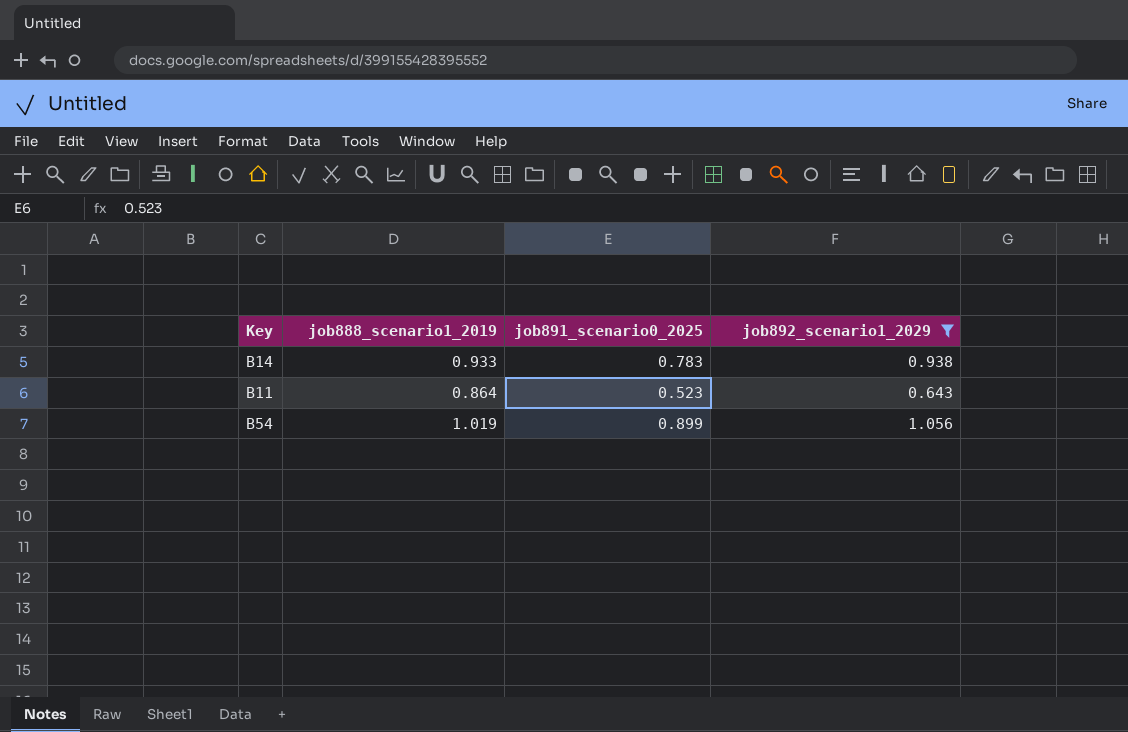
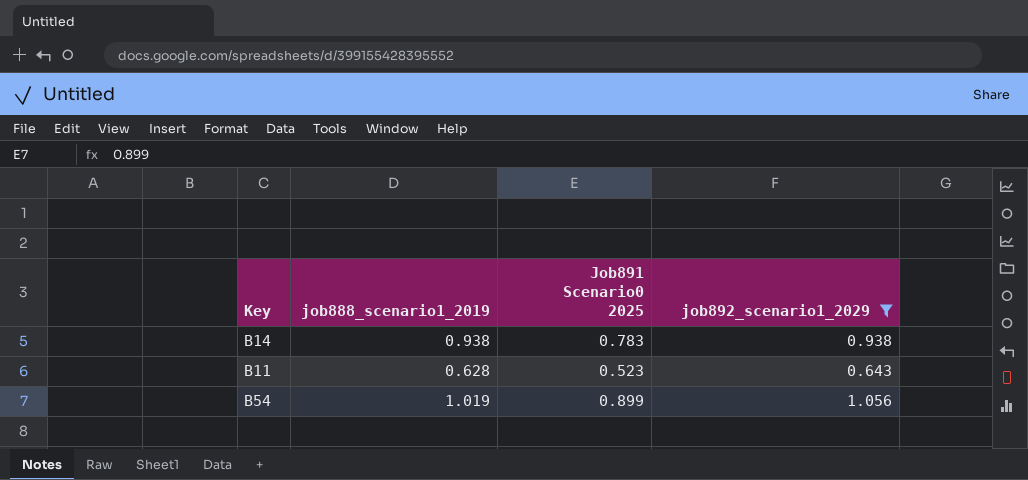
column name: job891_scenario0_2025 -> Job891 Scenario0 2025
B14 | job888_scenario1_2019: 0.933 -> 0.938
B11 | job888_scenario1_2019: 0.864 -> 0.628

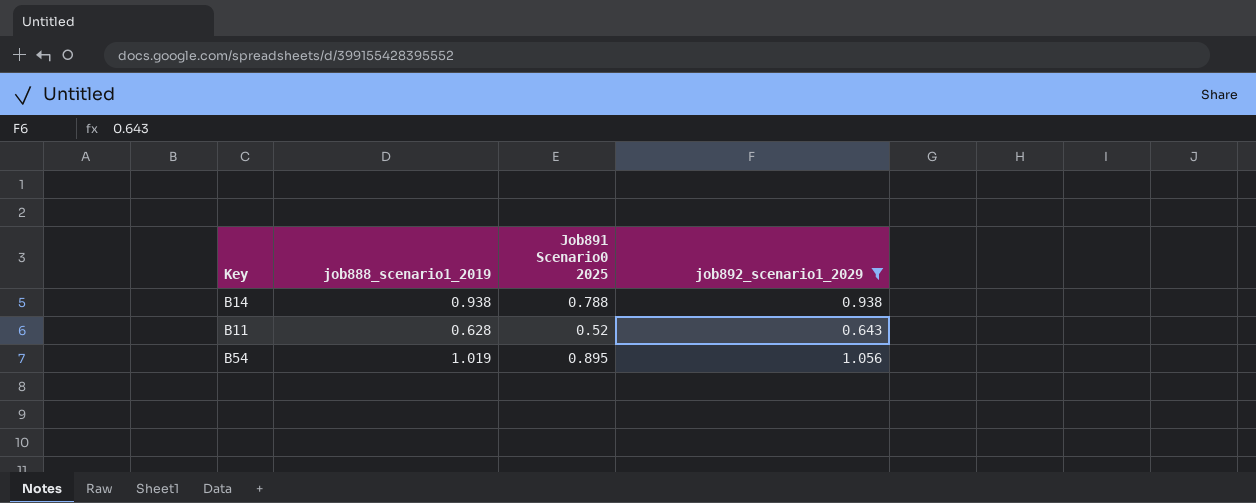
B14 | Job891 Scenario0 2025: 0.783 -> 0.788
B11 | Job891 Scenario0 2025: 0.523 -> 0.52
B54 | Job891 Scenario0 2025: 0.899 -> 0.895

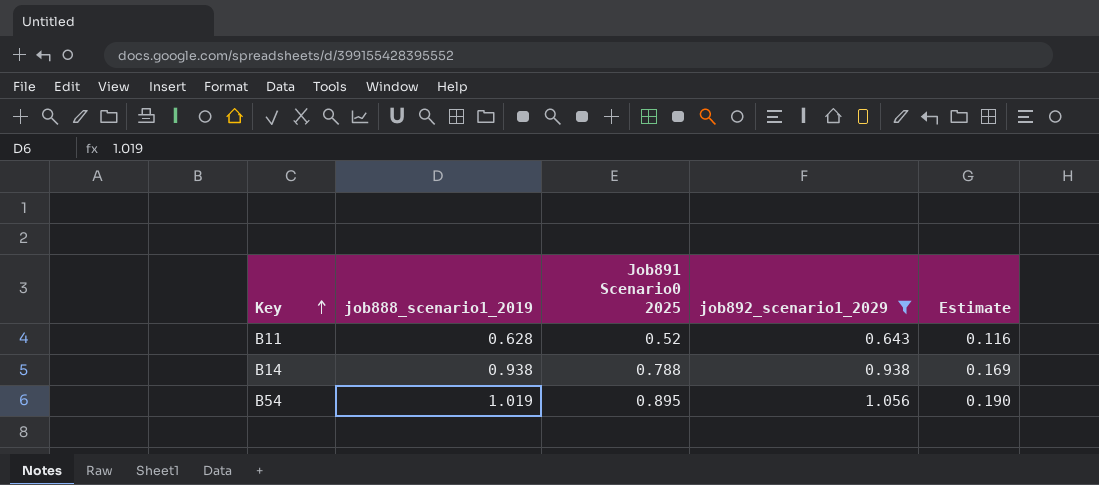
row order: none -> Key ascending
column Estimate | formula: none -> [job892_scenario1_2029] * 0.18

